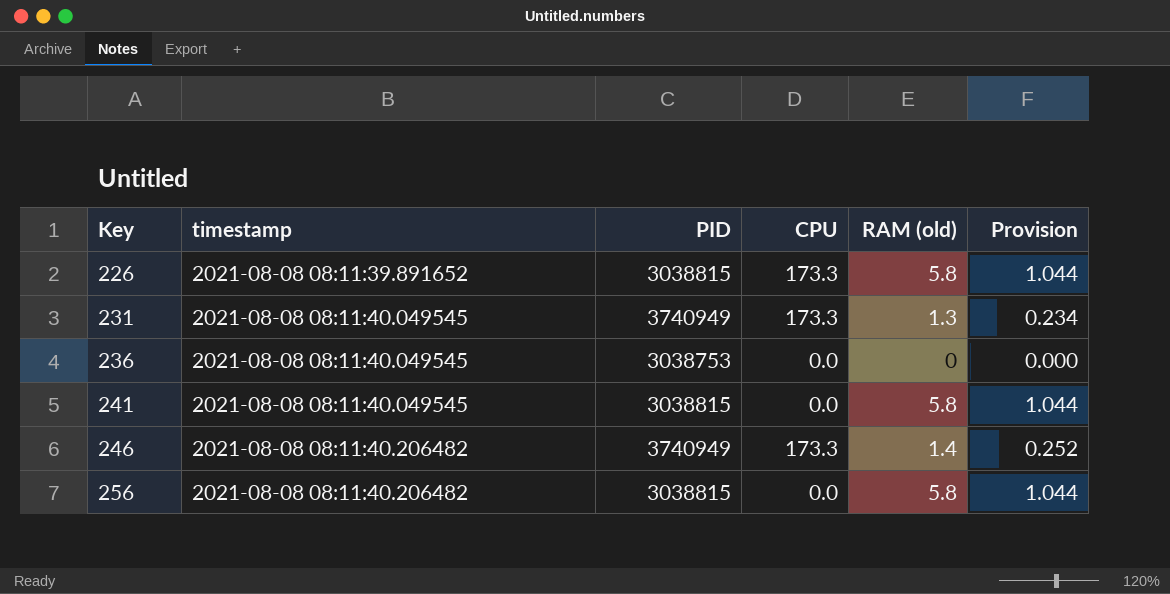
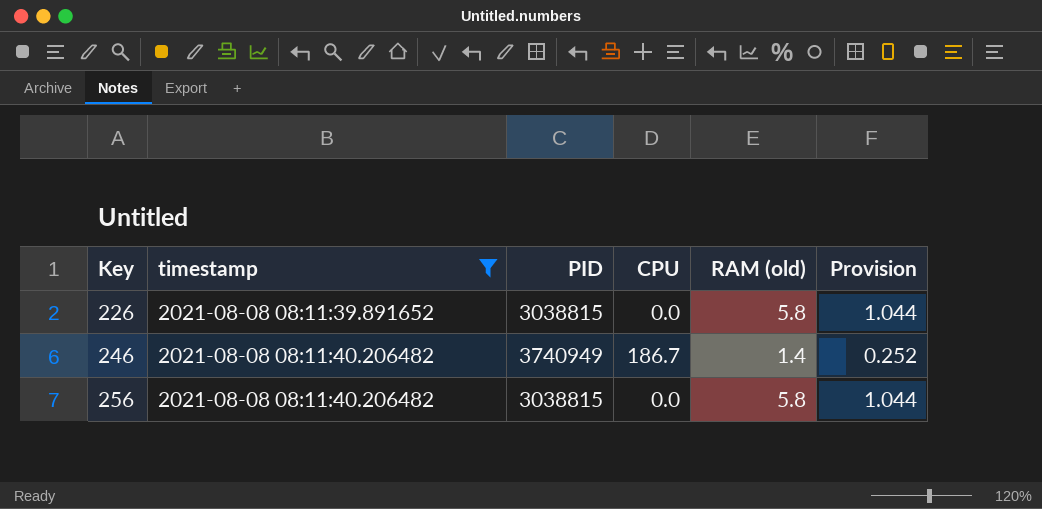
filter: none -> timestamp != 2021-08-08 08:11:40.049545
226 | CPU: 173.3 -> 0.0
246 | CPU: 173.3 -> 186.7

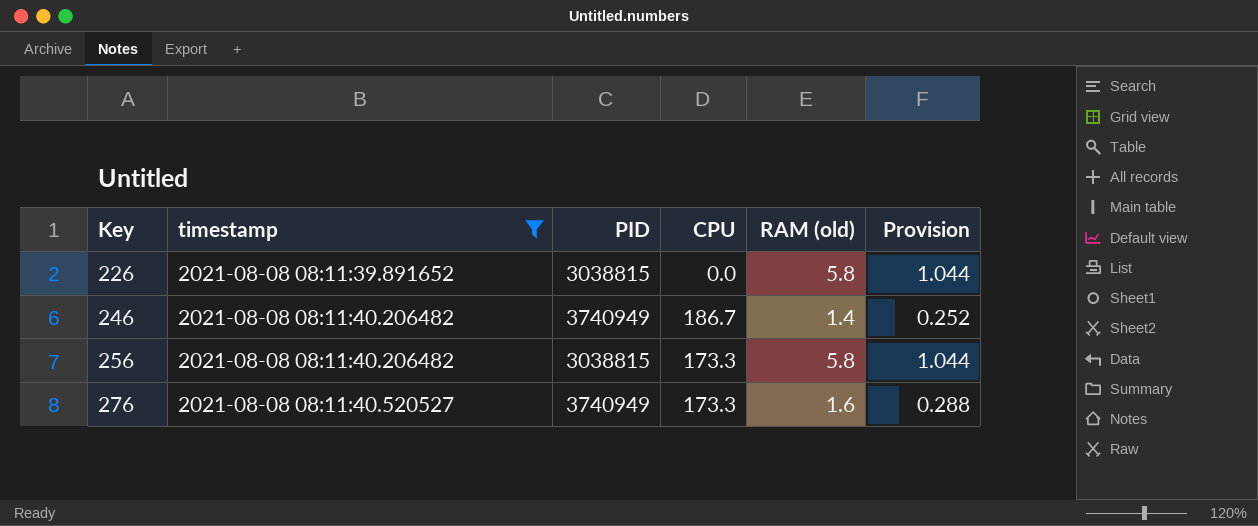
256 | CPU: 0.0 -> 173.3
row 276: none -> 2021-08-08 08:11:40.520527 | 3740949 | 173.3 | 1.6 | 0.288

